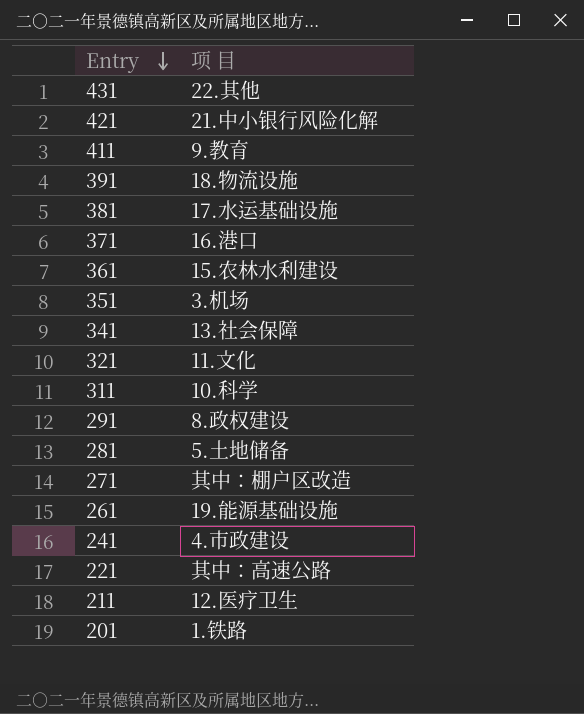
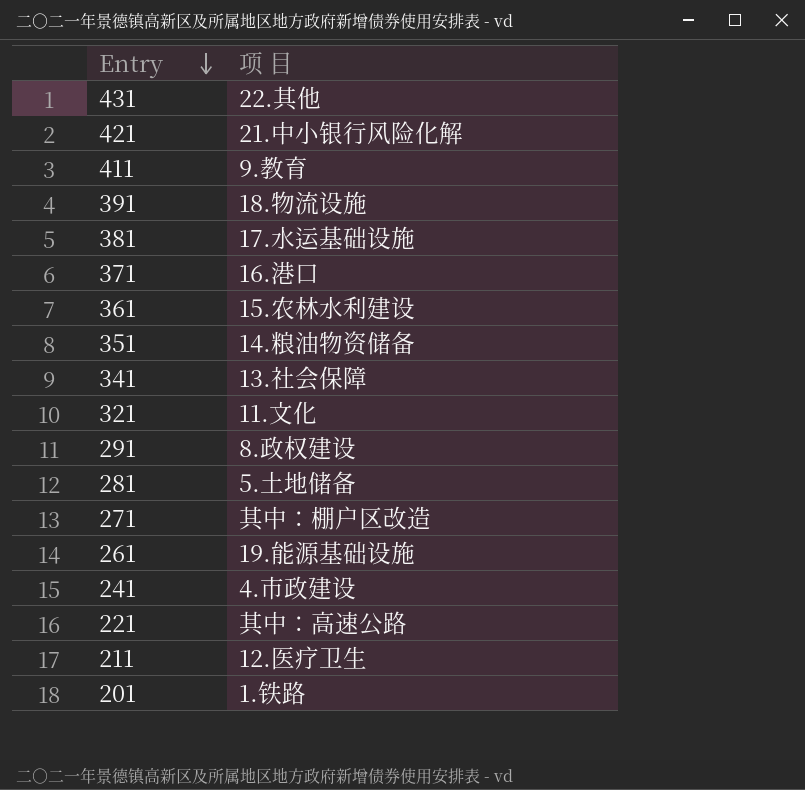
row 311: 10.科学 -> none
351 | 项 目: 3.机场 -> 14.粮油物资储备

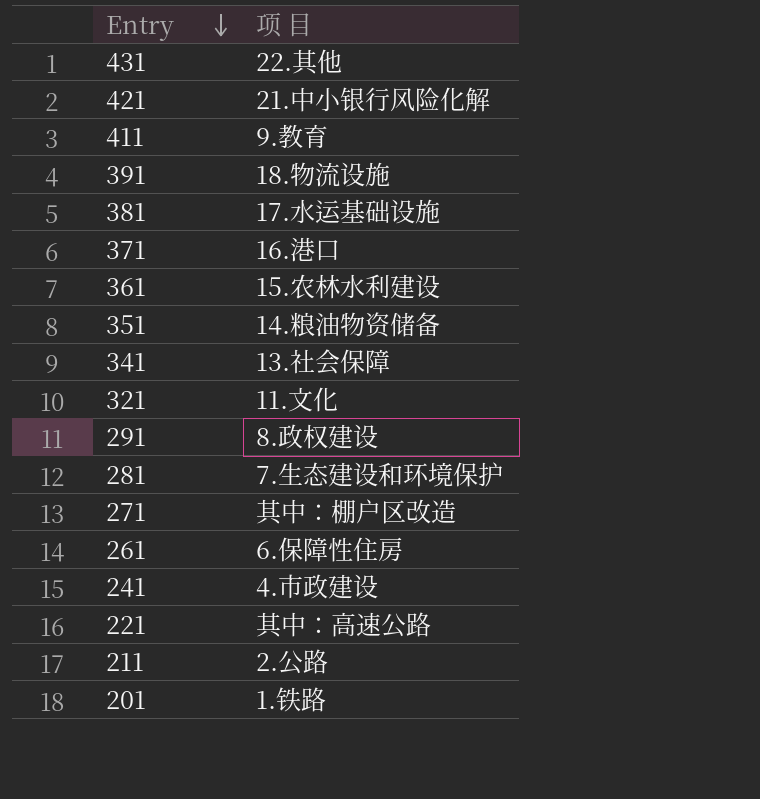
281 | 项 目: 5.土地储备 -> 7.生态建设和环境保护
261 | 项 目: 19.能源基础设施 -> 6.保障性住房
211 | 项 目: 12.医疗卫生 -> 2.公路

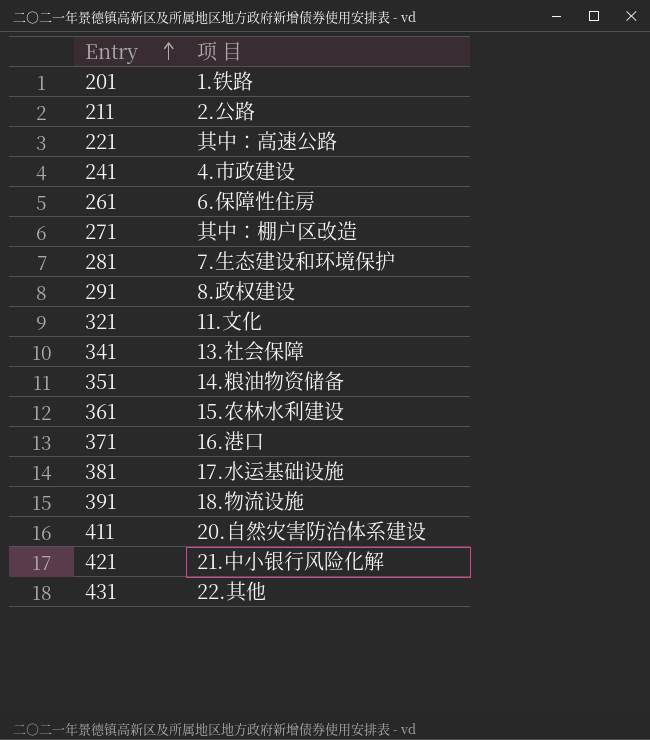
row order: Entry descending -> Entry ascending
411 | 项 目: 9.教育 -> 20.自然灾害防治体系建设

